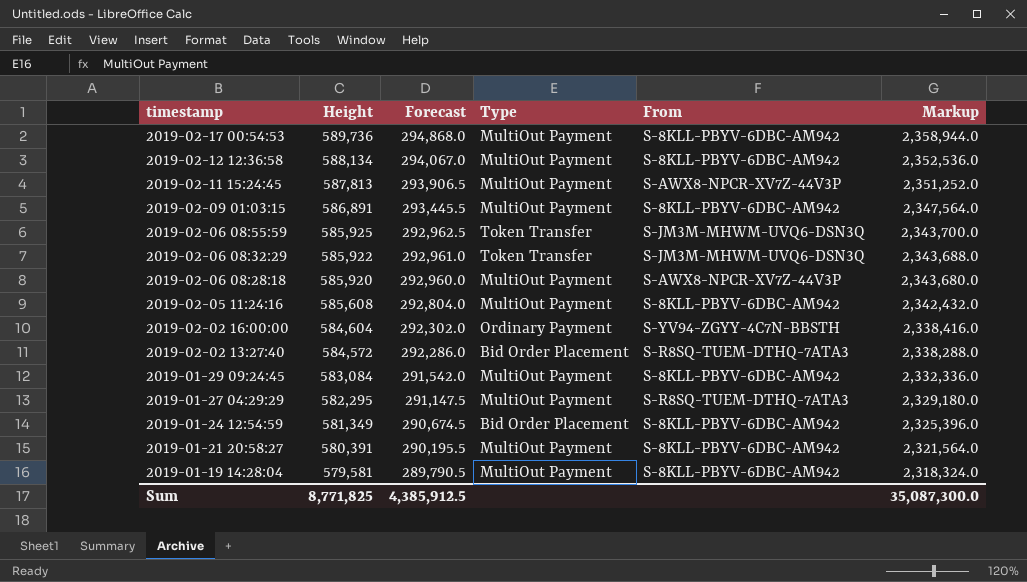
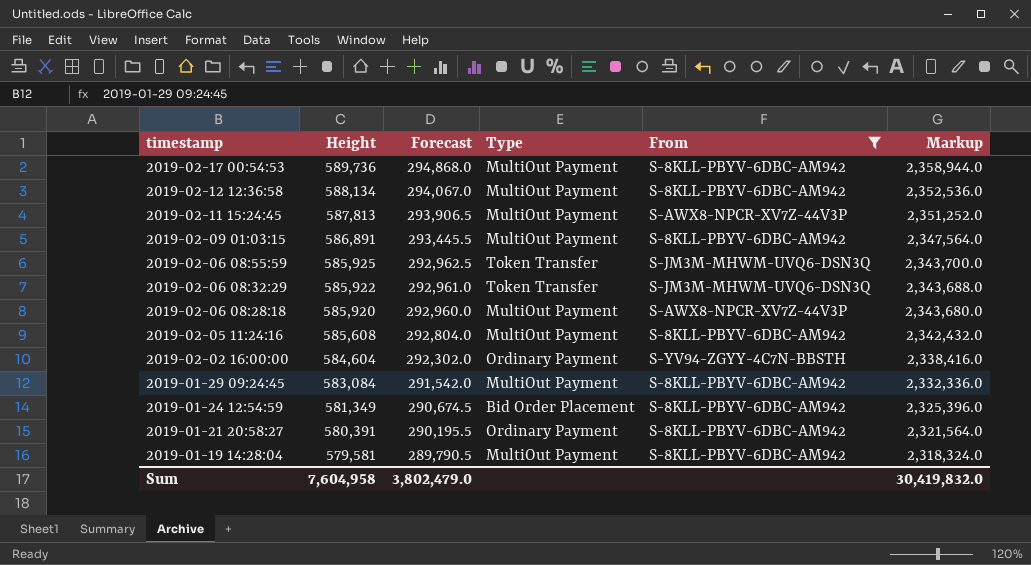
filter: none -> From != S-R8SQ-TUEM-DTHQ-7ATA3
2019-01-21 20:58:27 | Type: MultiOut Payment -> Ordinary Payment
Sum | Height: 8,771,825 -> 7,604,958
Sum | Forecast: 4,385,912.5 -> 3,802,479.0
Sum | Markup: 35,087,300.0 -> 30,419,832.0

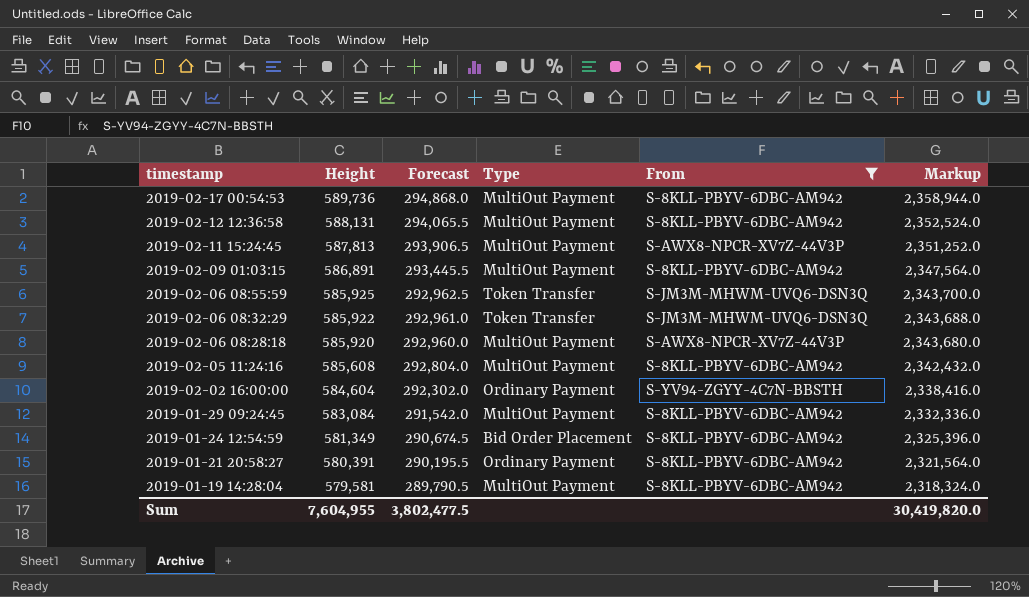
2019-02-12 12:36:58 | Height: 588,134 -> 588,131
2019-02-12 12:36:58 | Forecast: 294,067.0 -> 294,065.5
2019-02-12 12:36:58 | Markup: 2,352,536.0 -> 2,352,524.0
Sum | Height: 7,604,958 -> 7,604,955
Sum | Forecast: 3,802,479.0 -> 3,802,477.5
Sum | Markup: 30,419,832.0 -> 30,419,820.0

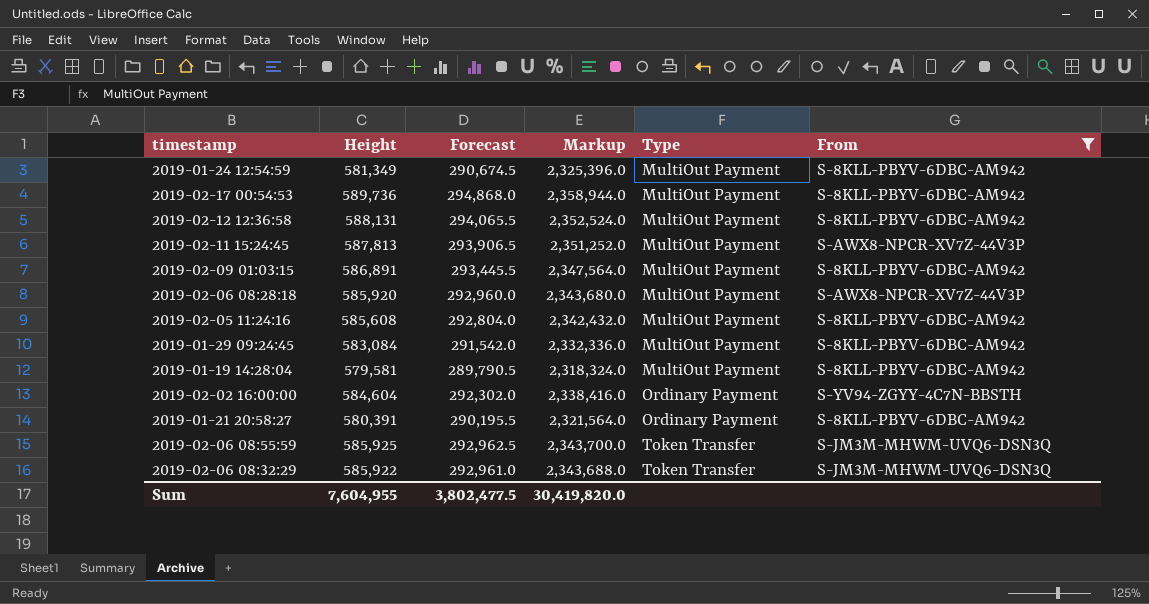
row order: timestamp descending -> Type ascending
column Markup | position: 6 -> 4
2019-01-24 12:54:59 | Type: Bid Order Placement -> MultiOut Payment

